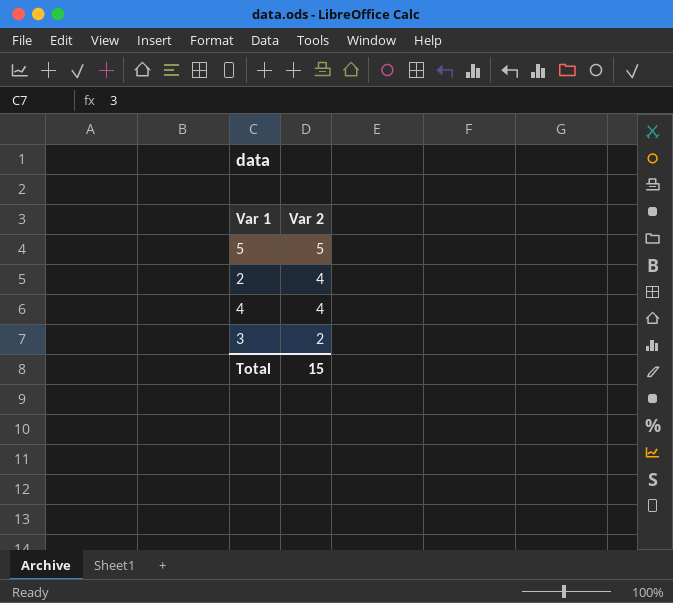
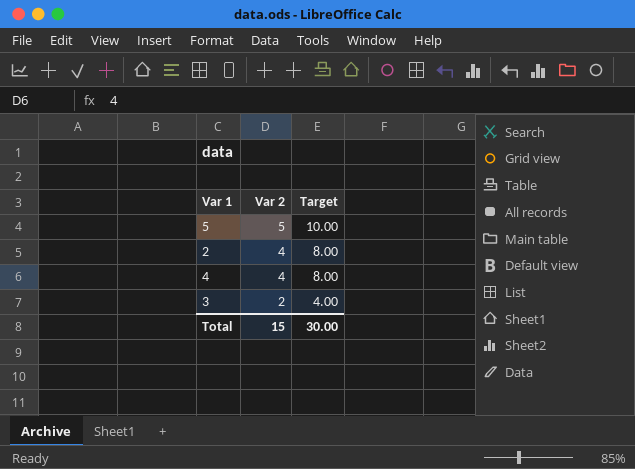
column Target | formula: none -> [Var 2] * 2

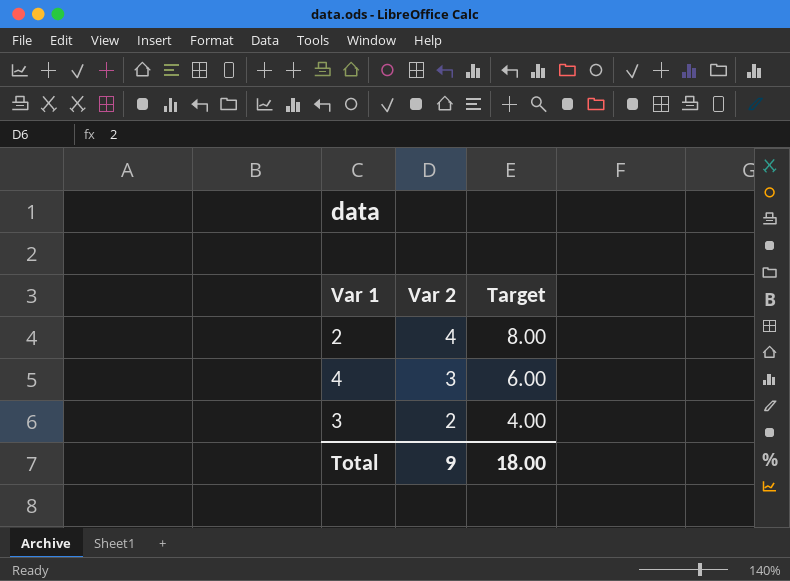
row 5: 5 | 10.00 -> none
4 | Var 2: 4 -> 3
4 | Target: 8.00 -> 6.00
Total | Var 2: 15 -> 9
Total | Target: 30.00 -> 18.00

